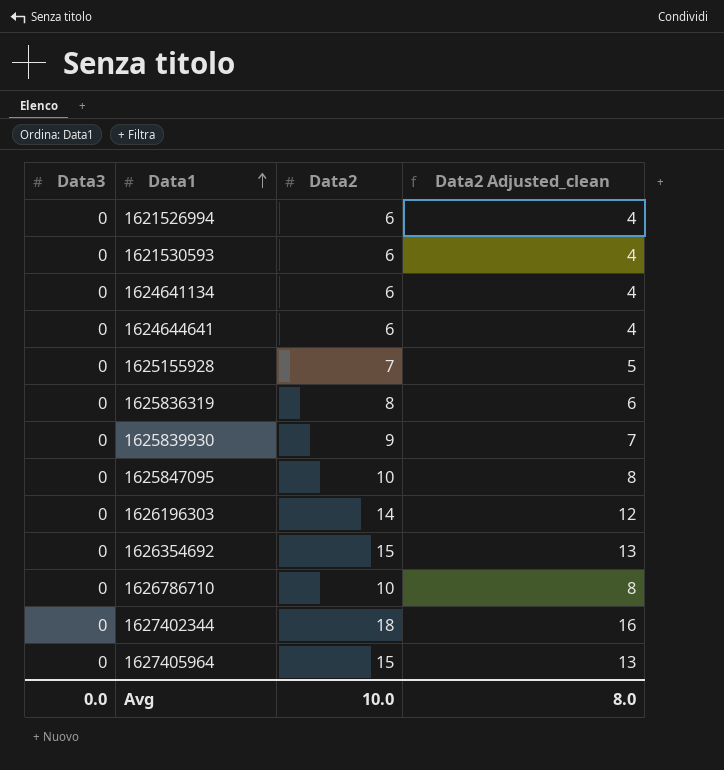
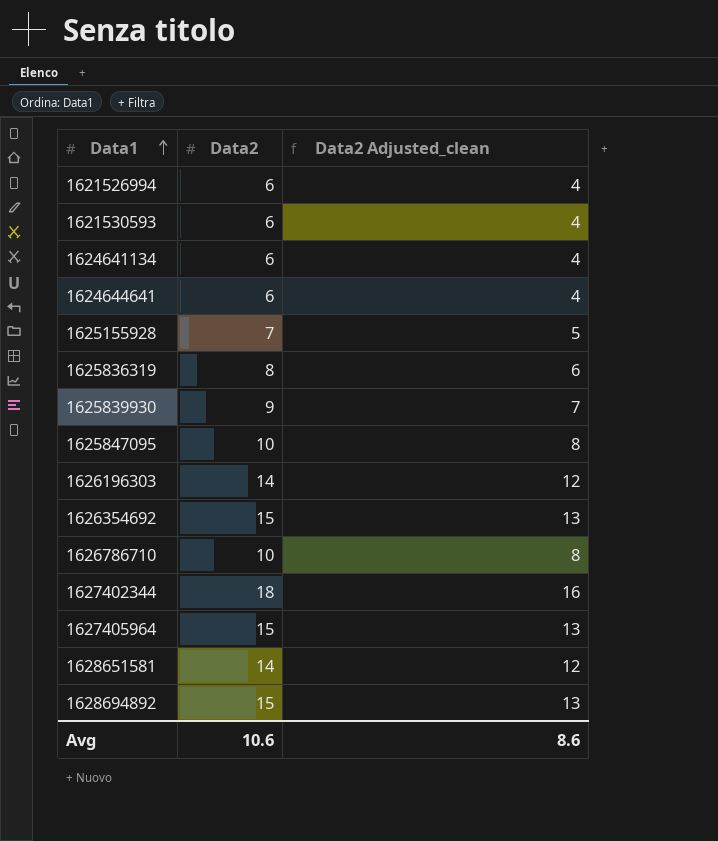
column Data3 | position: 1 -> none
row 1628651581: none -> 14 | 12
row 1628694892: none -> 15 | 13
Avg | Data2: 10.0 -> 10.6
Avg | Data2 Adjusted_clean: 8.0 -> 8.6

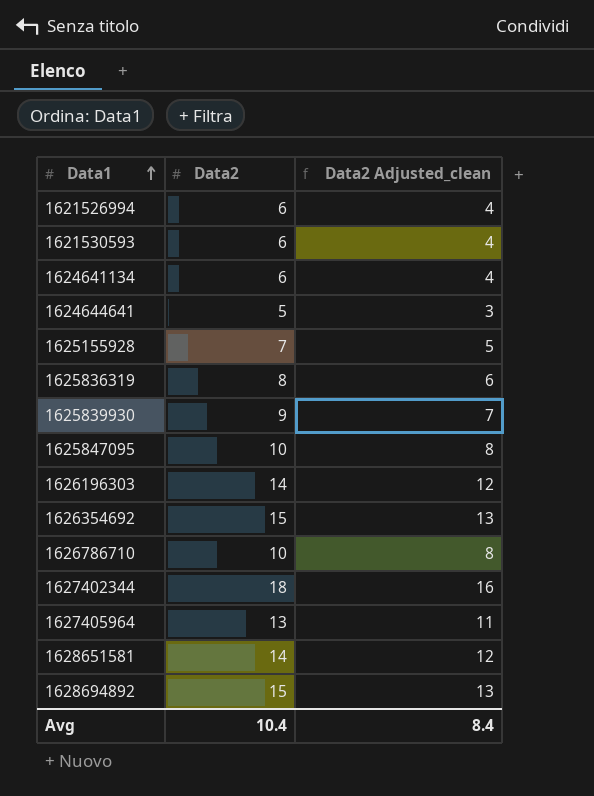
1624644641 | Data2: 6 -> 5
1624644641 | Data2 Adjusted_clean: 4 -> 3
1627405964 | Data2: 15 -> 13
1627405964 | Data2 Adjusted_clean: 13 -> 11
Avg | Data2: 10.6 -> 10.4
Avg | Data2 Adjusted_clean: 8.6 -> 8.4

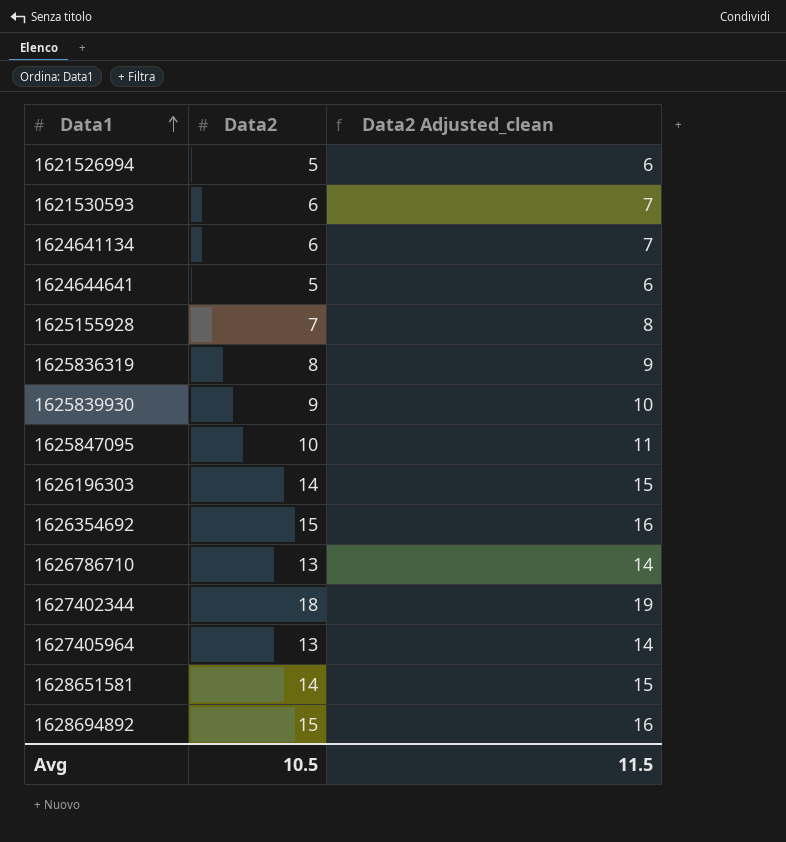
column Data2 Adjusted_clean | formula: [Data2] - 2 -> [Data2] + 1
1621526994 | Data2: 6 -> 5
1626786710 | Data2: 10 -> 13
Avg | Data2: 10.4 -> 10.5
Avg | Data2 Adjusted_clean: 8.4 -> 11.5

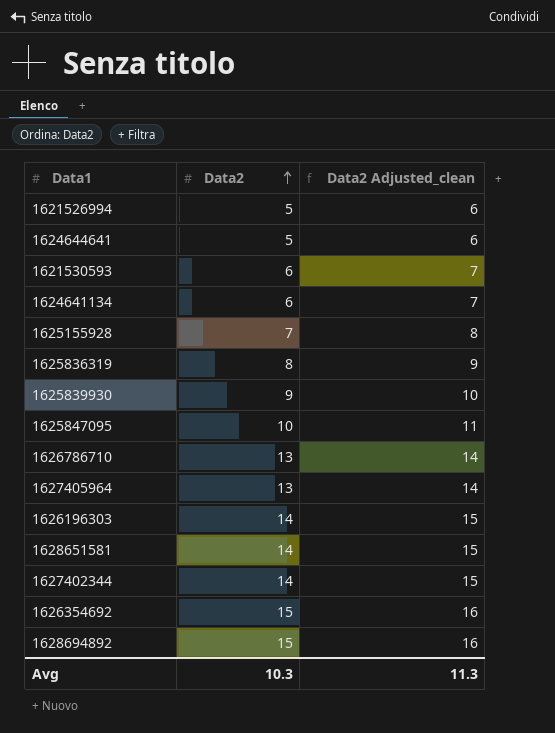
row order: Data1 ascending -> Data2 ascending
1627402344 | Data2: 18 -> 14
1627402344 | Data2 Adjusted_clean: 19 -> 15
Avg | Data2: 10.5 -> 10.3
Avg | Data2 Adjusted_clean: 11.5 -> 11.3

